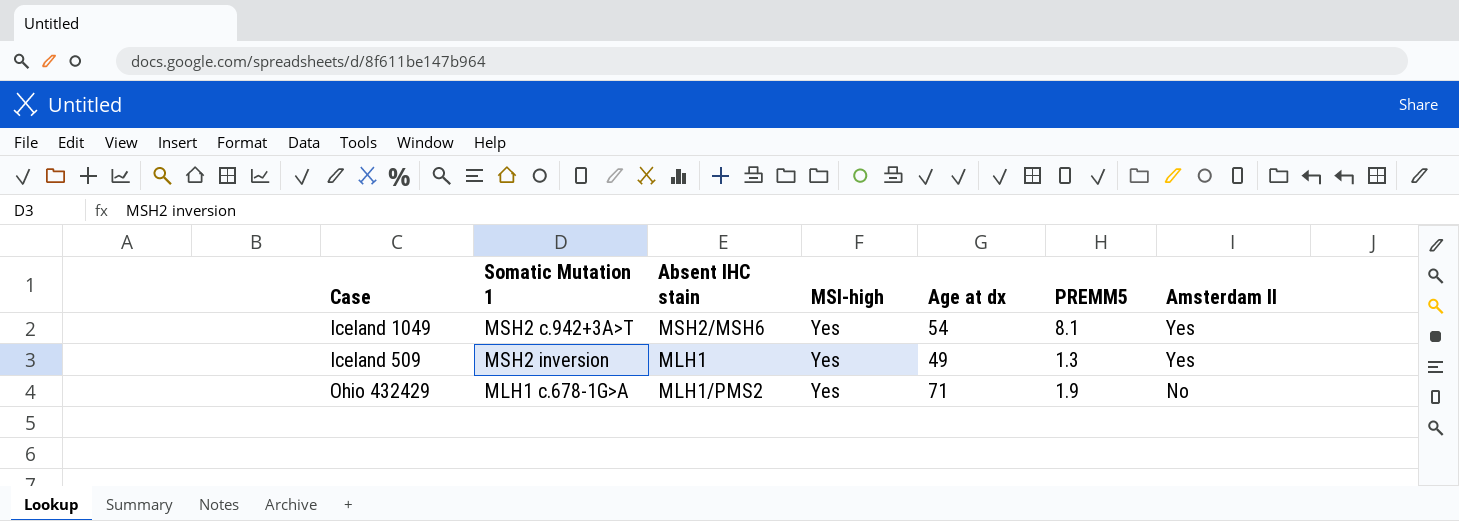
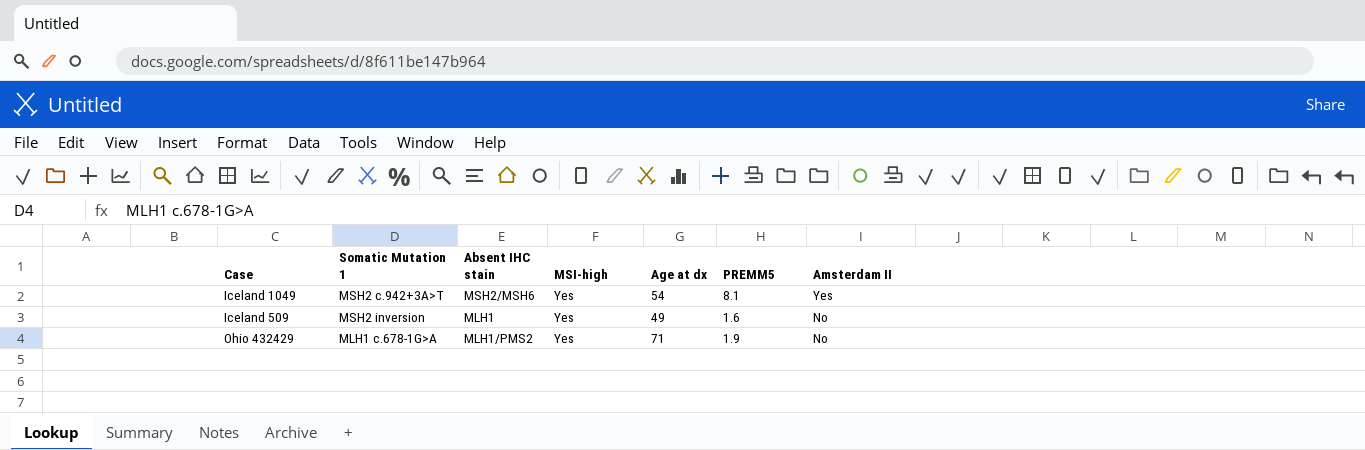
Iceland 509 | PREMM5: 1.3 -> 1.6
Iceland 509 | Amsterdam II: Yes -> No

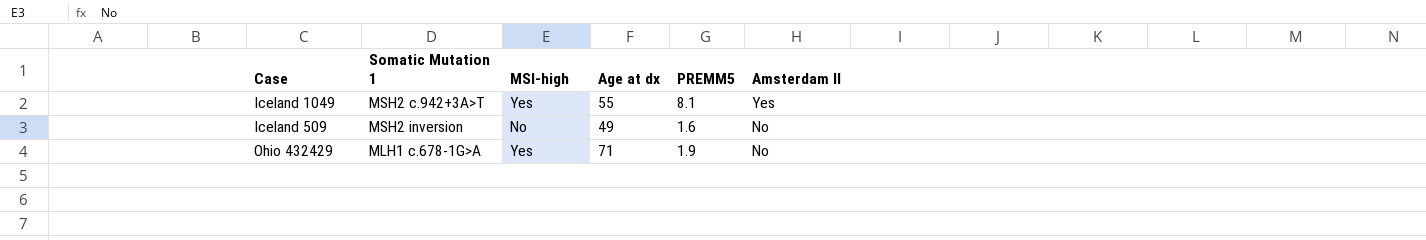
column Absent IHC stain | position: 3 -> none
Iceland 1049 | Age at dx: 54 -> 55
Iceland 509 | MSI-high: Yes -> No

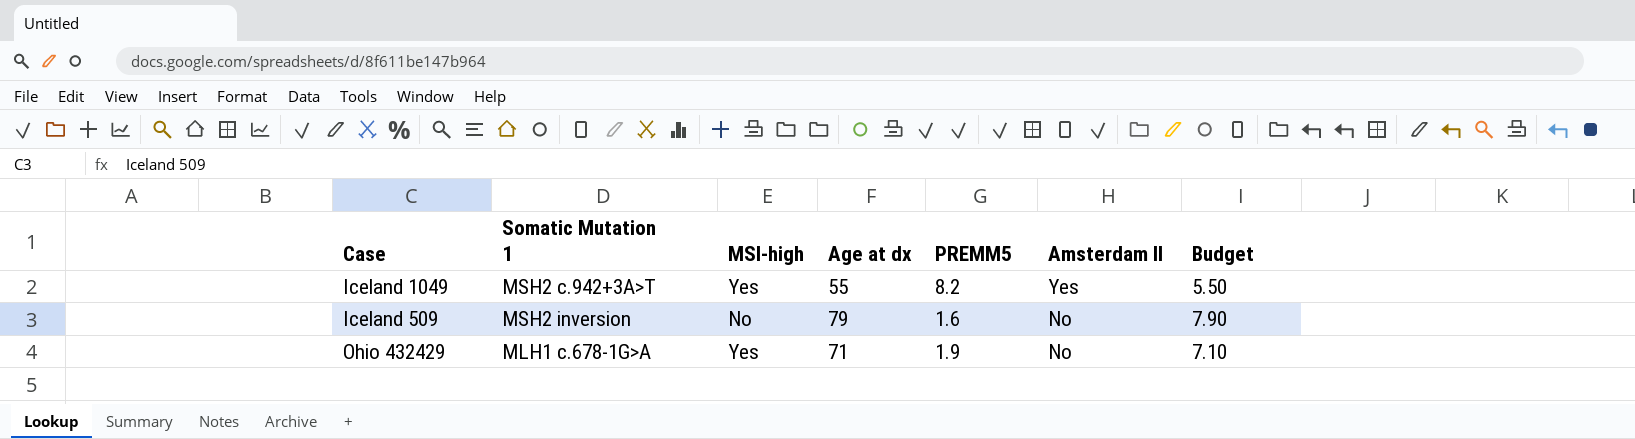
column Budget | formula: none -> [Age at dx] * 0.1
Iceland 1049 | PREMM5: 8.1 -> 8.2
Iceland 509 | Age at dx: 49 -> 79

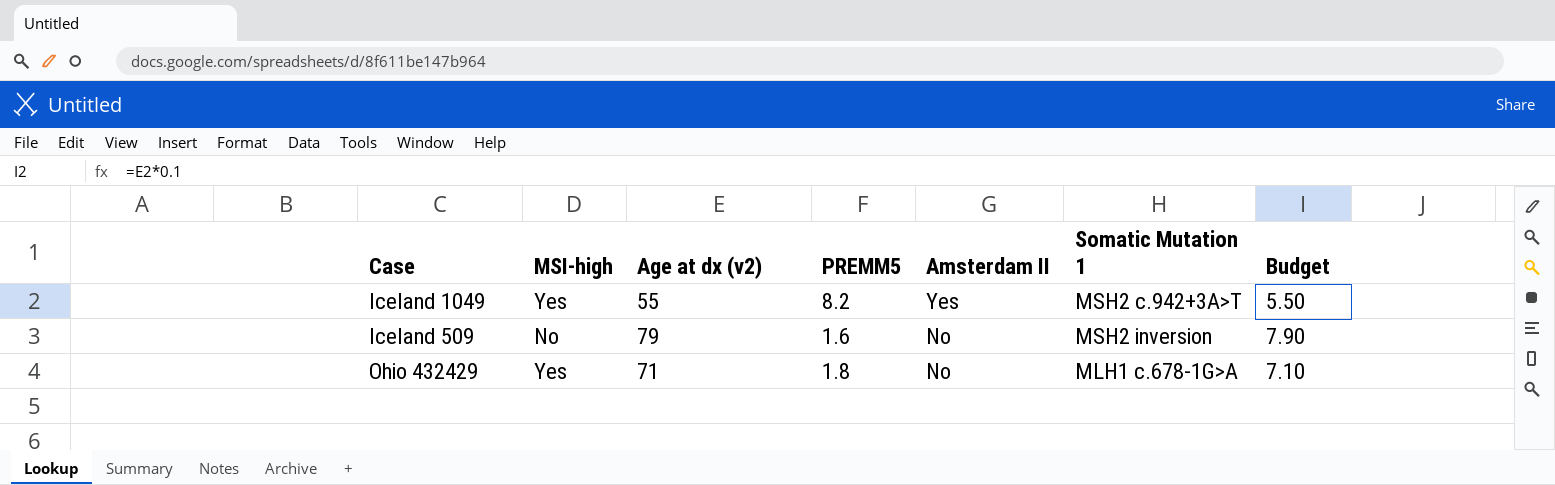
column name: Age at dx -> Age at dx (v2)
column Somatic Mutation 1 | position: 2 -> 6
Ohio 432429 | PREMM5: 1.9 -> 1.8

